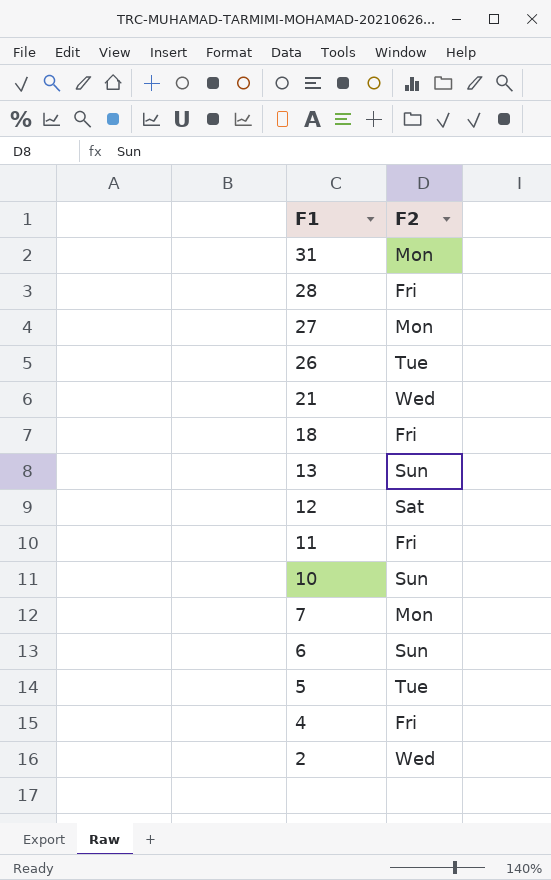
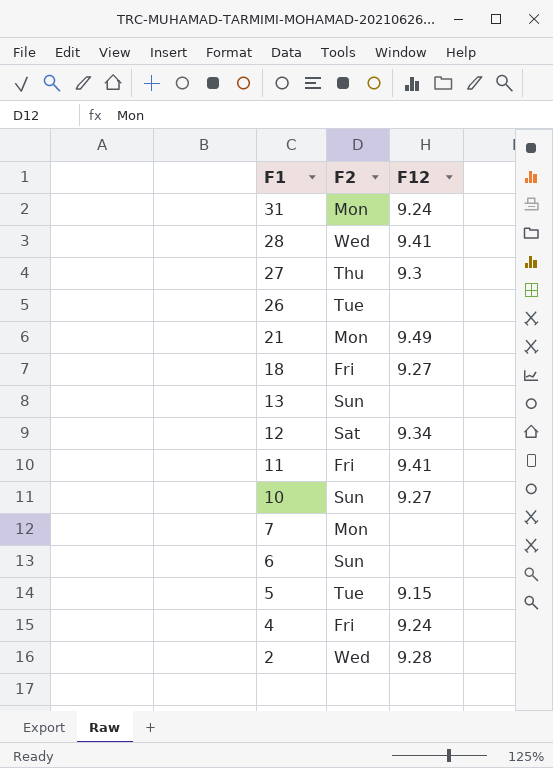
column F12 | position: none -> 3
28 | F2: Fri -> Wed
27 | F2: Mon -> Thu
21 | F2: Wed -> Mon

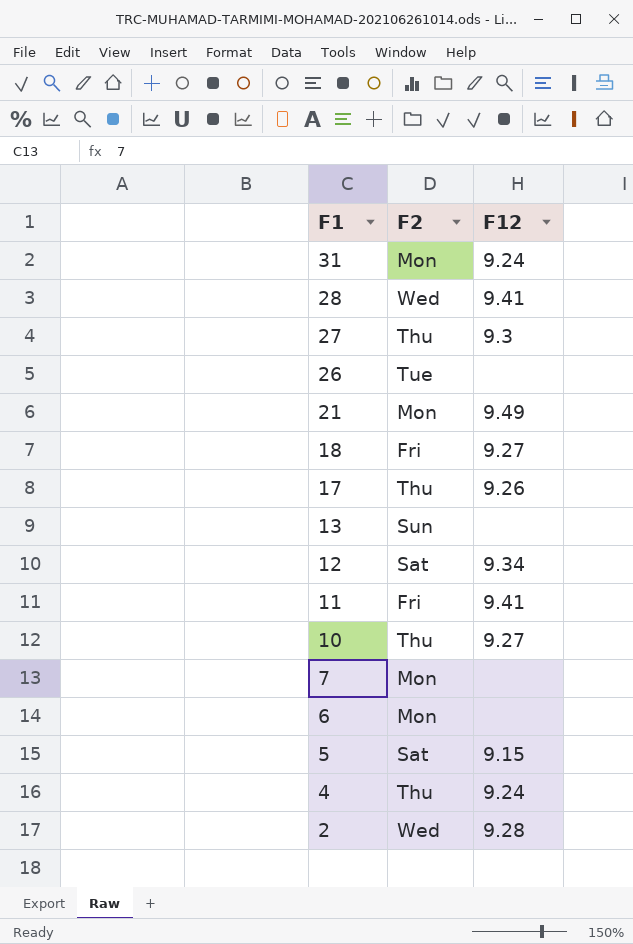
row 17: none -> Thu | 9.26
10 | F2: Sun -> Thu
6 | F2: Sun -> Mon
5 | F2: Tue -> Sat
4 | F2: Fri -> Thu

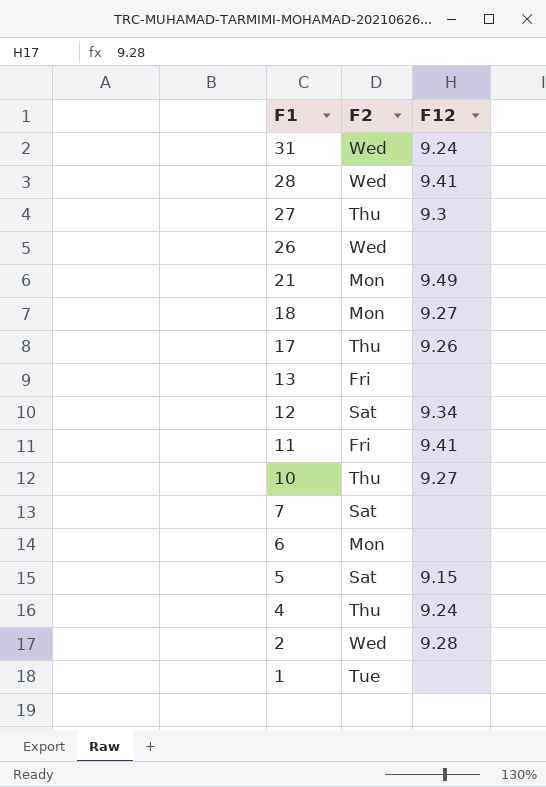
31 | F2: Mon -> Wed
26 | F2: Tue -> Wed
18 | F2: Fri -> Mon
13 | F2: Sun -> Fri
7 | F2: Mon -> Sat
row 1: none -> Tue | none

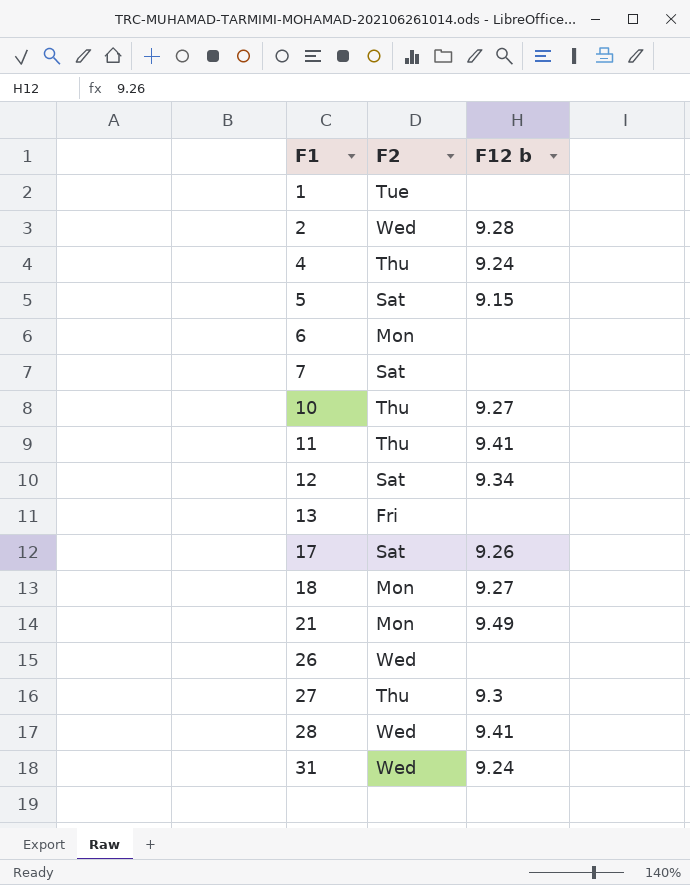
row order: F1 descending -> F1 ascending
column name: F12 -> F12 b
11 | F2: Fri -> Thu
17 | F2: Thu -> Sat

